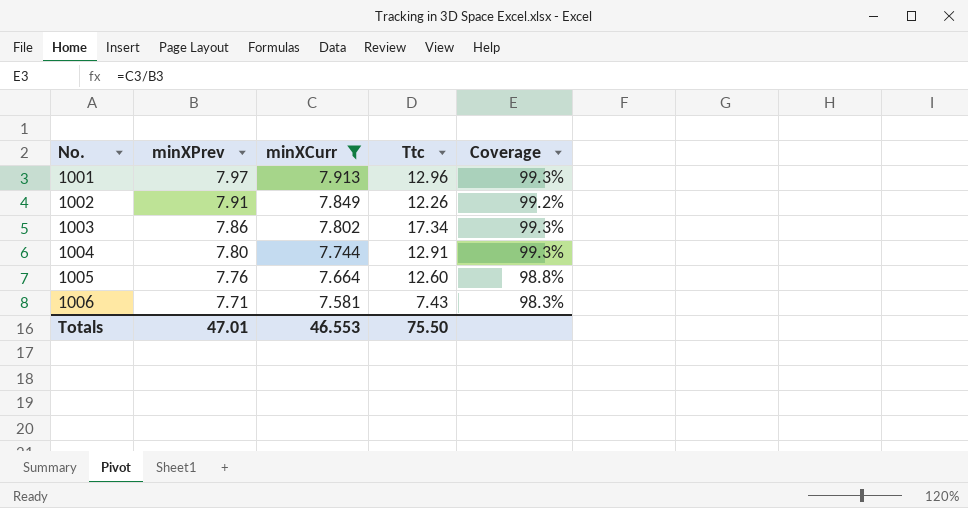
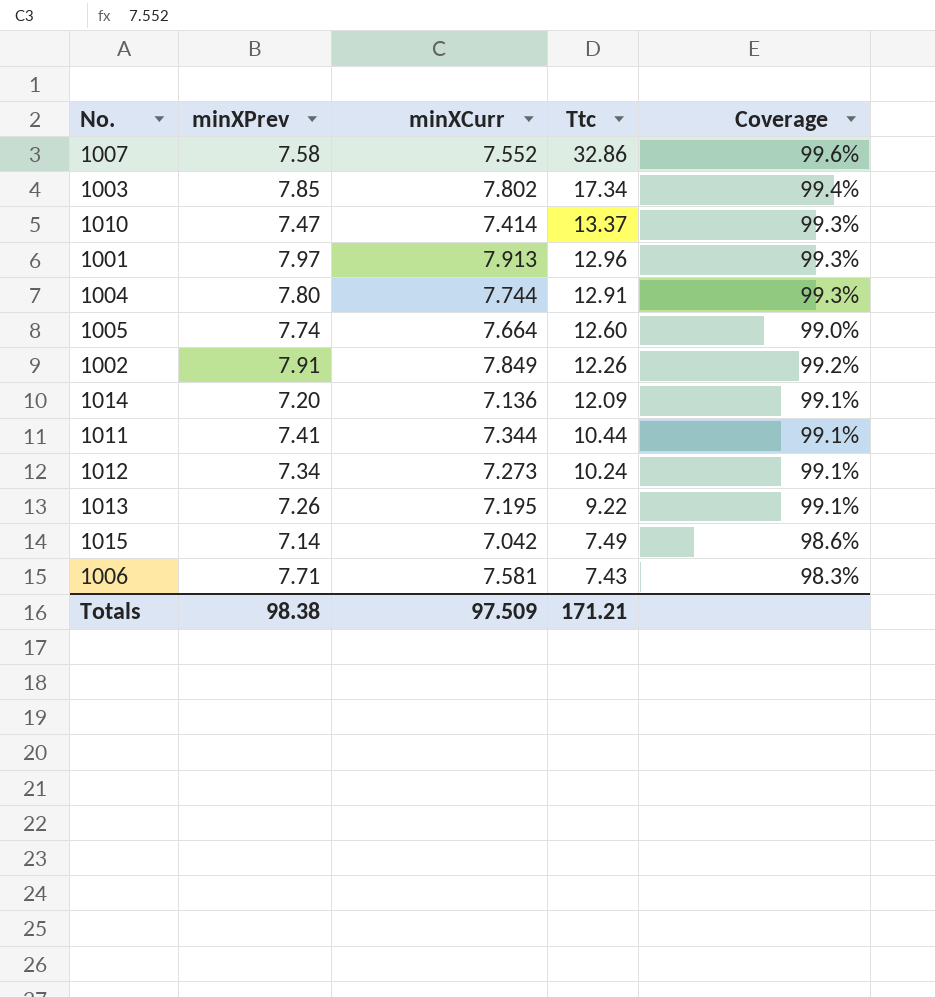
filter: minXCurr >= 7.581 -> none
row order: No. ascending -> Ttc descending
1003 | minXPrev: 7.86 -> 7.85
1003 | Coverage: 99.3% -> 99.4%
1005 | minXPrev: 7.76 -> 7.74
1005 | Coverage: 98.8% -> 99.0%
Totals | minXPrev: 47.01 -> 98.38
Totals | minXCurr: 46.553 -> 97.509
Totals | Ttc: 75.50 -> 171.21

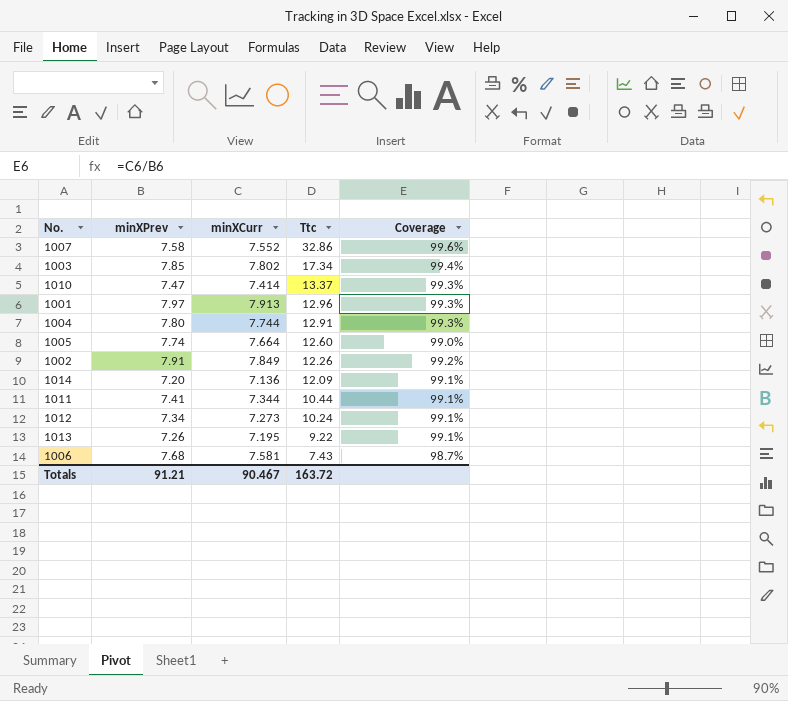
row 1015: 7.14 | 7.042 | 7.49 | 98.6% -> none
1006 | minXPrev: 7.71 -> 7.68
1006 | Coverage: 98.3% -> 98.7%
Totals | minXPrev: 98.38 -> 91.21
Totals | minXCurr: 97.509 -> 90.467
Totals | Ttc: 171.21 -> 163.72

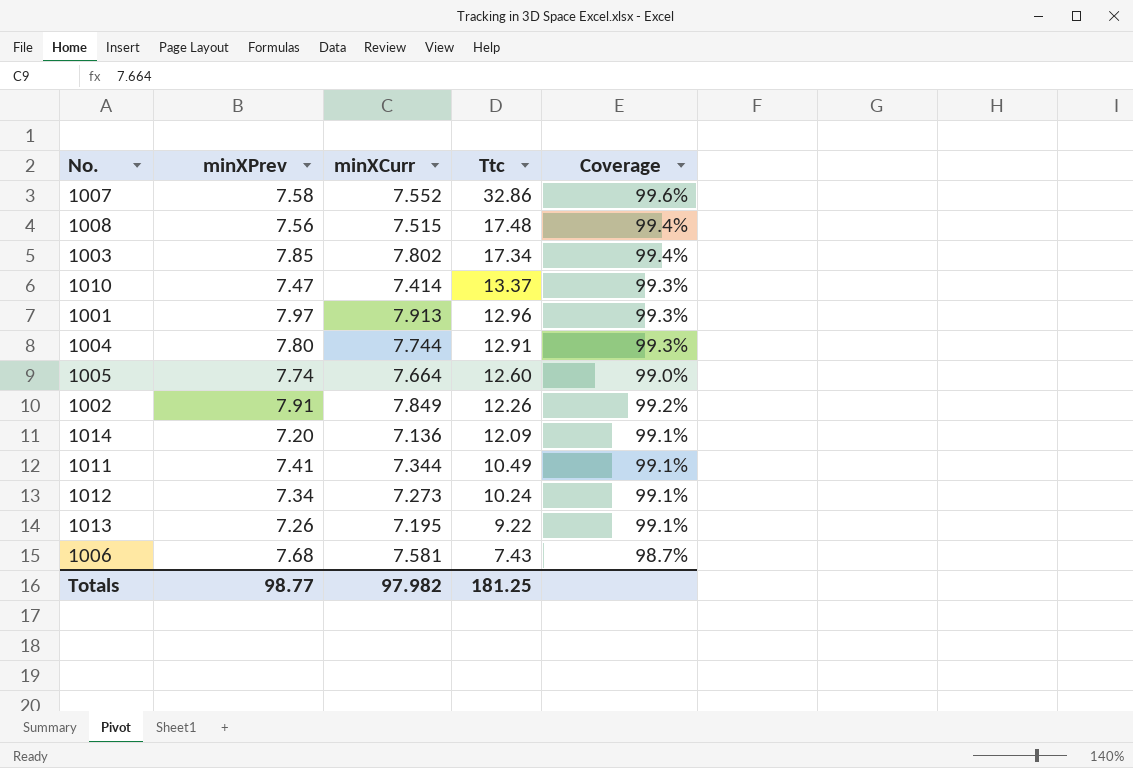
row 1008: none -> 7.56 | 7.515 | 17.48 | 99.4%
1011 | Ttc: 10.44 -> 10.49
Totals | minXPrev: 91.21 -> 98.77
Totals | minXCurr: 90.467 -> 97.982
Totals | Ttc: 163.72 -> 181.25

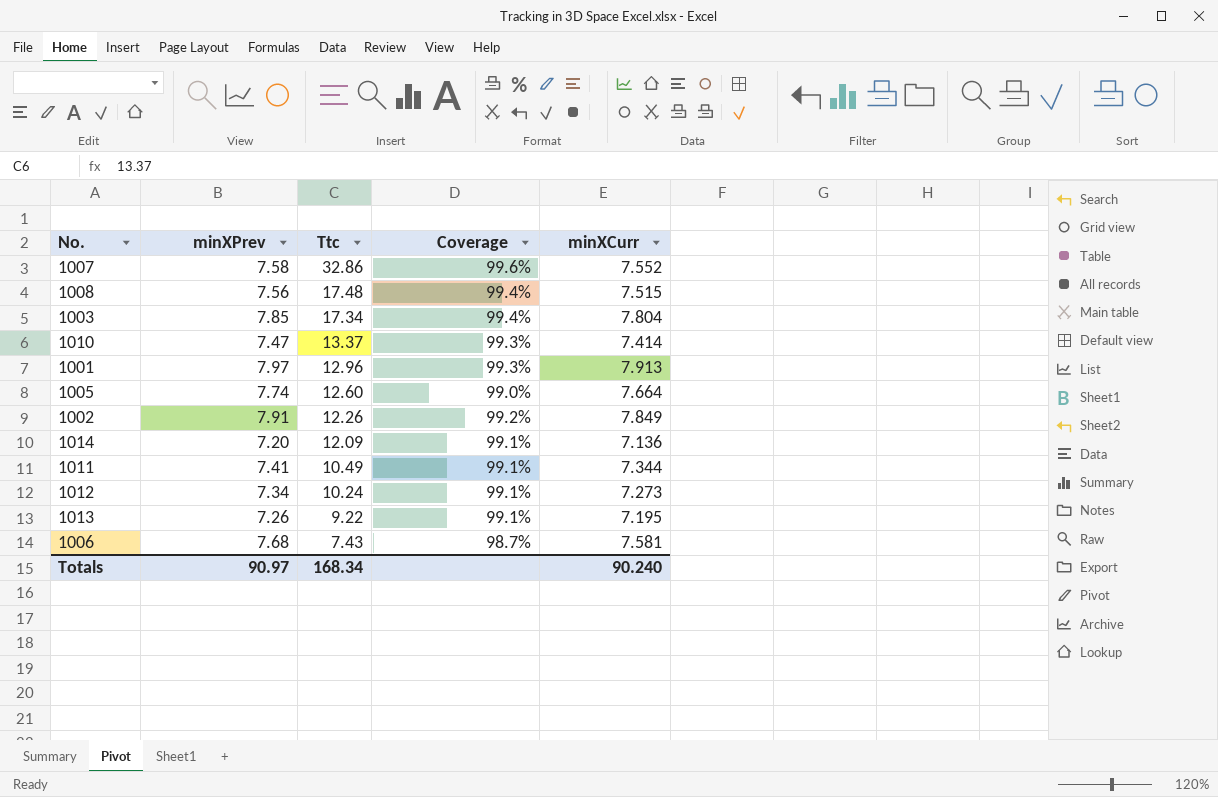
column minXCurr | position: 3 -> 5
row 1004: 7.80 | 7.744 | 12.91 | 99.3% -> none
1003 | minXCurr: 7.802 -> 7.804
Totals | minXPrev: 98.77 -> 90.97
Totals | Ttc: 181.25 -> 168.34
Totals | minXCurr: 97.982 -> 90.240

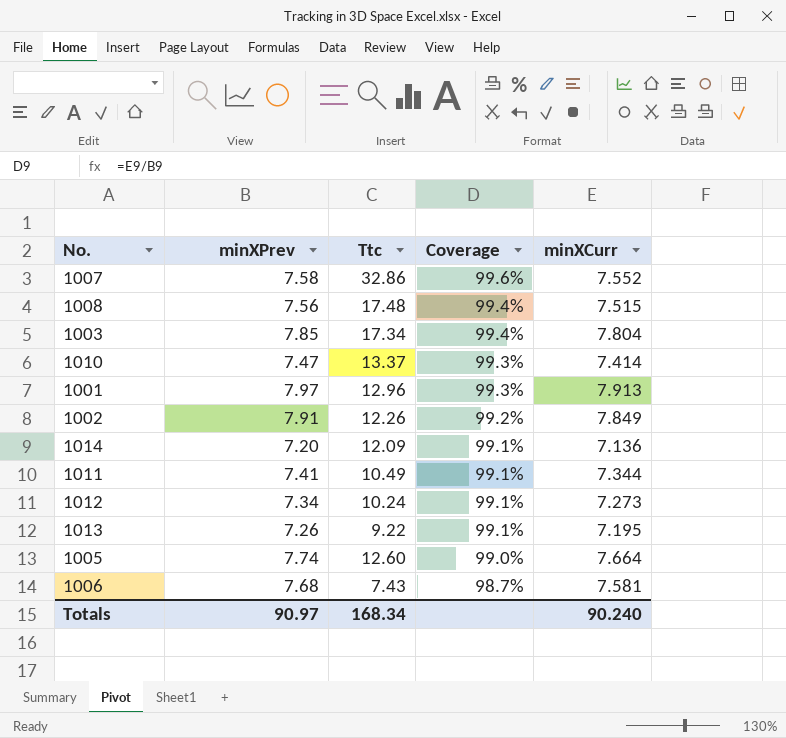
row order: Ttc descending -> Coverage descending

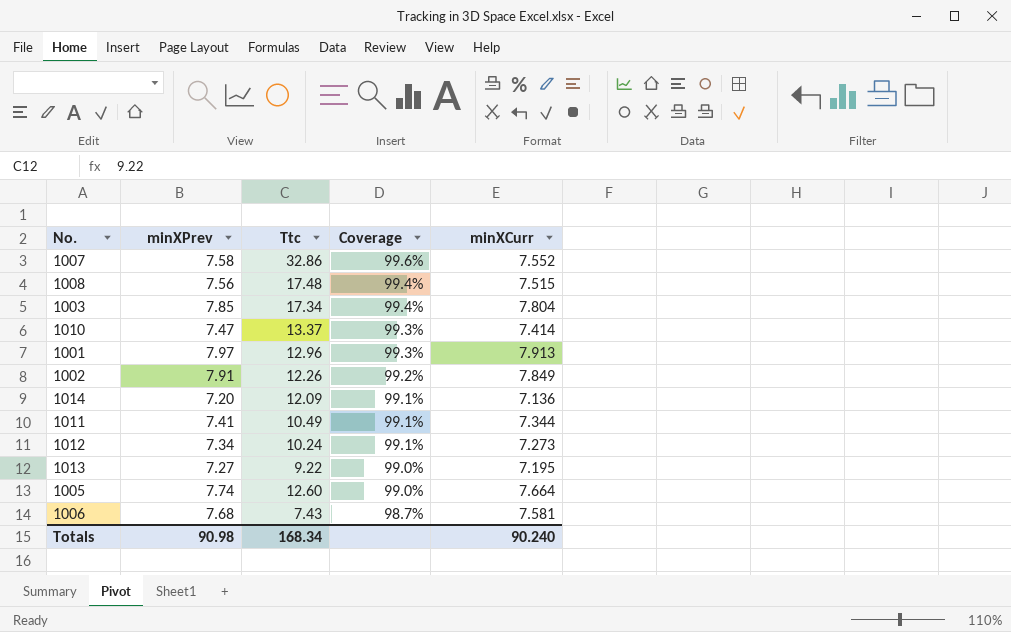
1013 | minXPrev: 7.26 -> 7.27
1013 | Coverage: 99.1% -> 99.0%
Totals | minXPrev: 90.97 -> 90.98

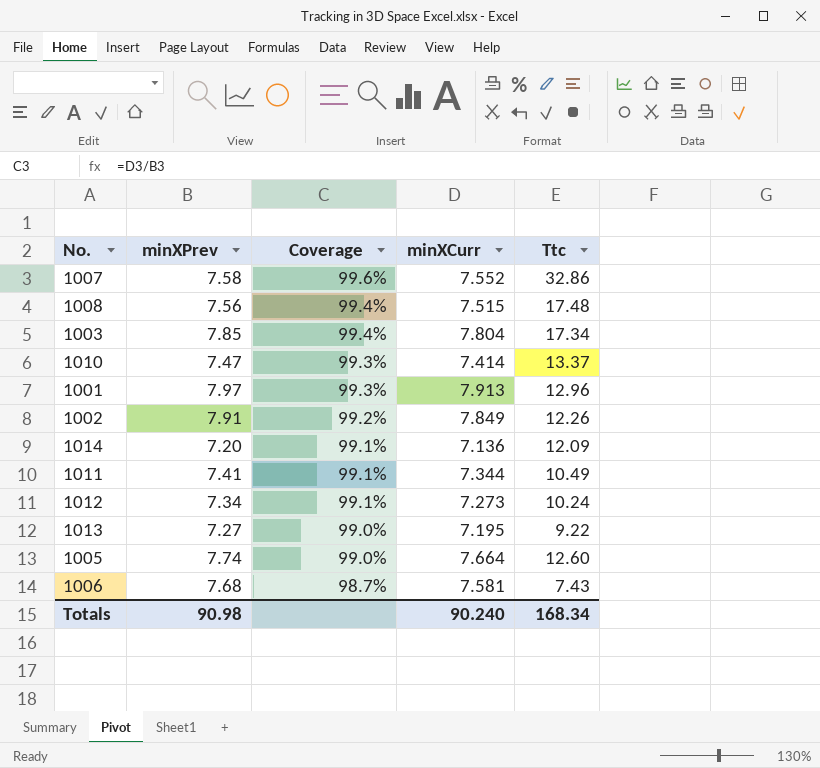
column Ttc | position: 3 -> 5

